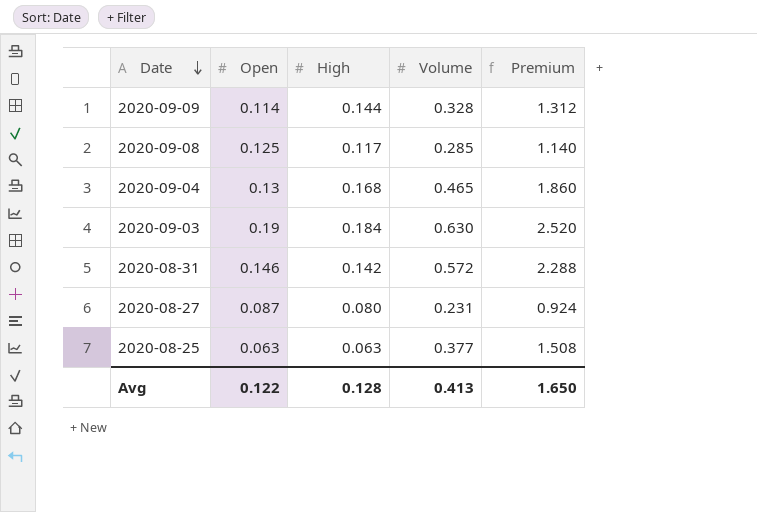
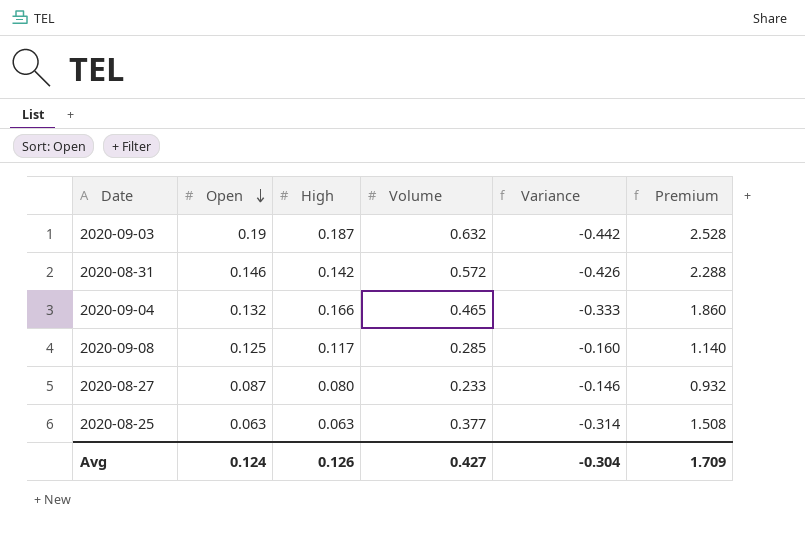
row order: Date descending -> Open descending
column Variance | formula: none -> [Open] - [Volume]
row 2020-09-09: 0.114 | 0.144 | 0.328 | 1.312 -> none
2020-09-03 | High: 0.184 -> 0.187
2020-09-03 | Volume: 0.630 -> 0.632
2020-09-03 | Premium: 2.520 -> 2.528
2020-09-04 | Open: 0.13 -> 0.132
2020-09-04 | High: 0.168 -> 0.166
2020-08-27 | Volume: 0.231 -> 0.233
2020-08-27 | Premium: 0.924 -> 0.932
Avg | Open: 0.122 -> 0.124
Avg | High: 0.128 -> 0.126
Avg | Volume: 0.413 -> 0.427
Avg | Premium: 1.650 -> 1.709

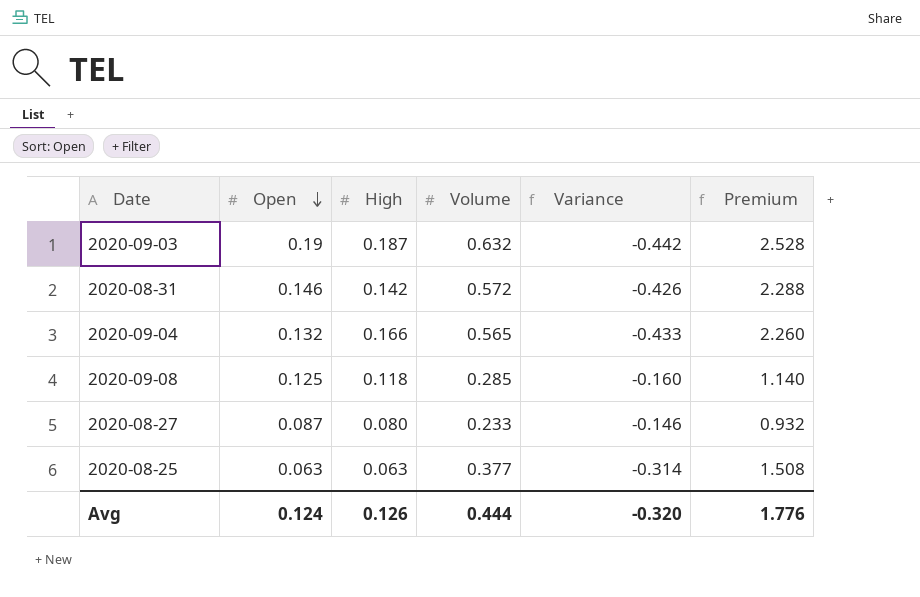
2020-09-04 | Volume: 0.465 -> 0.565
2020-09-04 | Variance: -0.333 -> -0.433
2020-09-04 | Premium: 1.860 -> 2.260
2020-09-08 | High: 0.117 -> 0.118
Avg | Volume: 0.427 -> 0.444
Avg | Variance: -0.304 -> -0.320
Avg | Premium: 1.709 -> 1.776

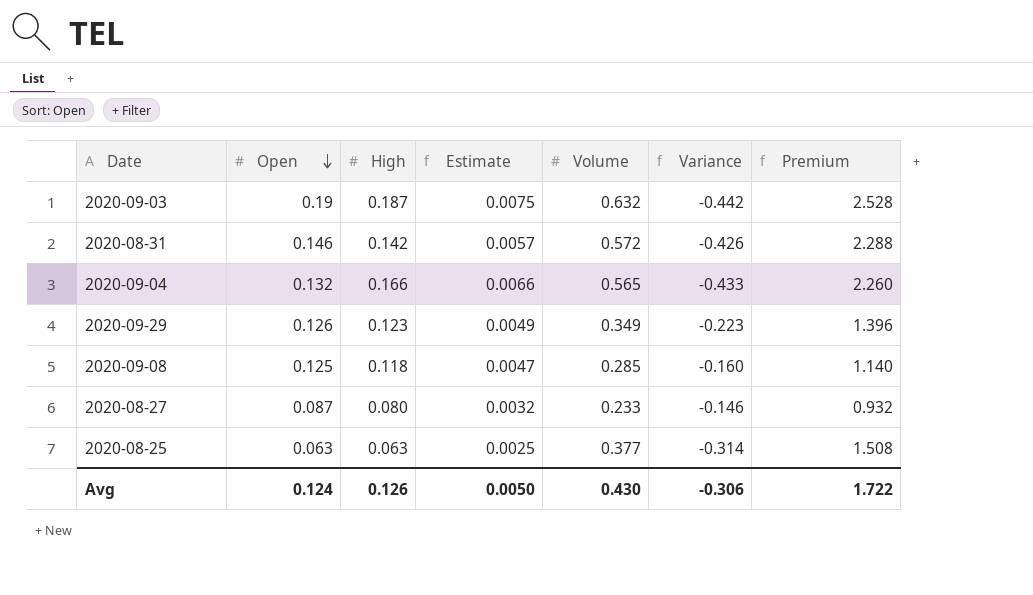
column Estimate | formula: none -> [High] * 0.04
row 2020-09-29: none -> 0.126 | 0.123 | 0.0049 | 0.349 | -0.223 | 1.396
Avg | Volume: 0.444 -> 0.430
Avg | Variance: -0.320 -> -0.306
Avg | Premium: 1.776 -> 1.722

